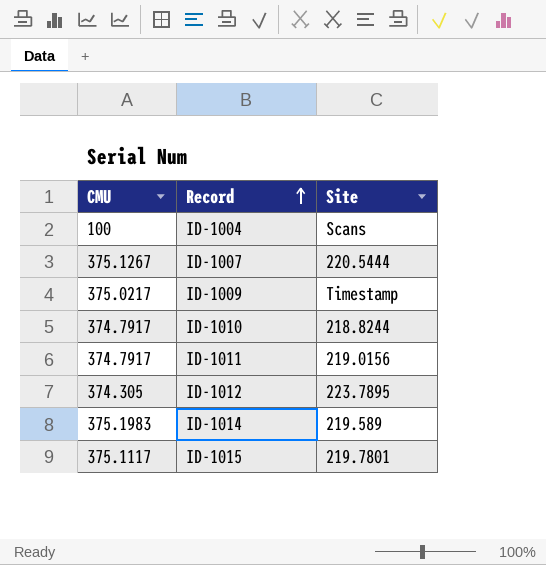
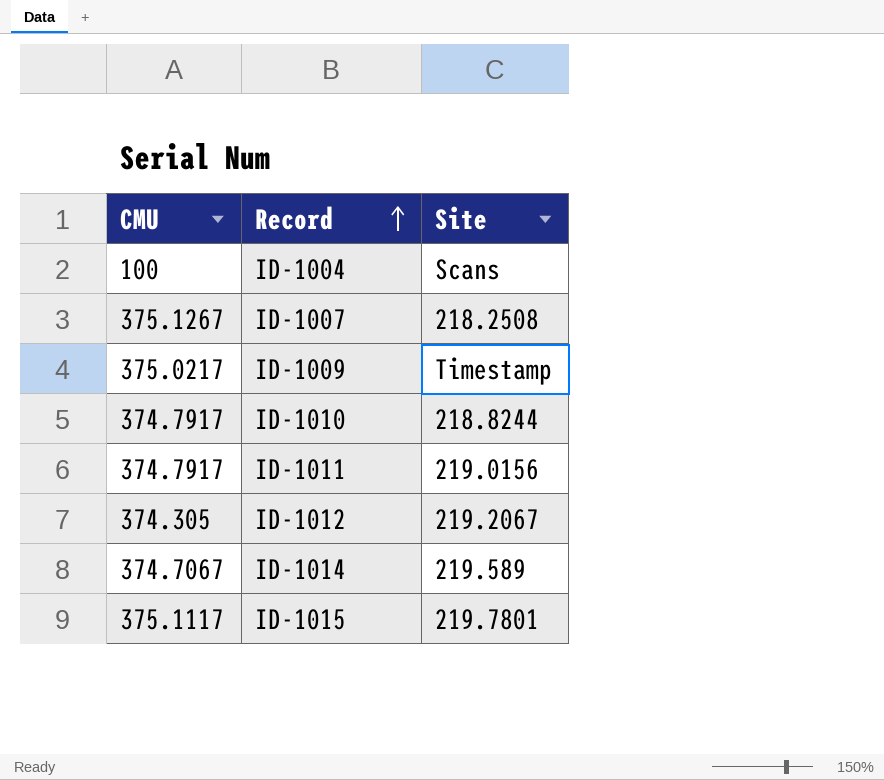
ID-1007 | Site: 220.5444 -> 218.2508
ID-1012 | Site: 223.7895 -> 219.2067
ID-1014 | CMU: 375.1983 -> 374.7067

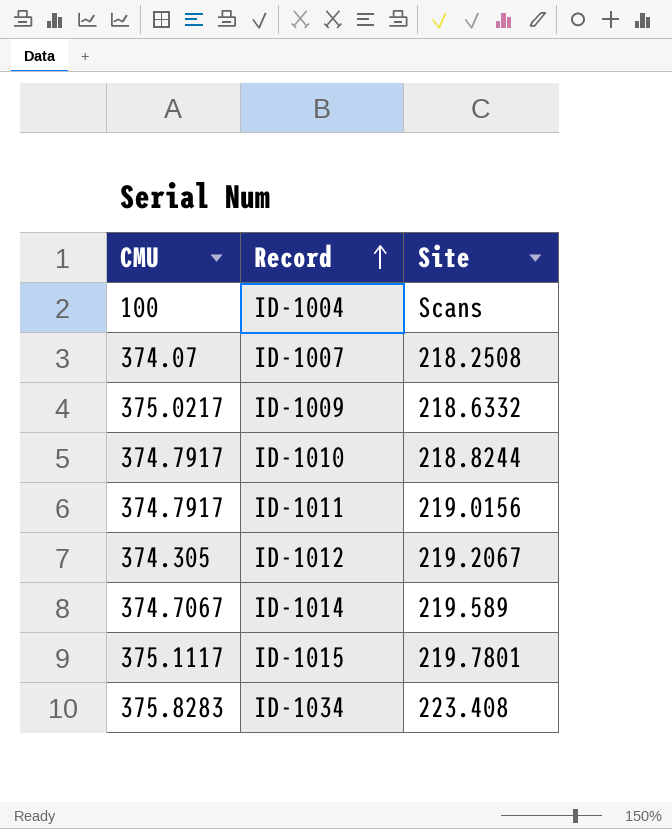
ID-1007 | CMU: 375.1267 -> 374.07
ID-1009 | Site: Timestamp -> 218.6332
row ID-1034: none -> 375.8283 | 223.408

